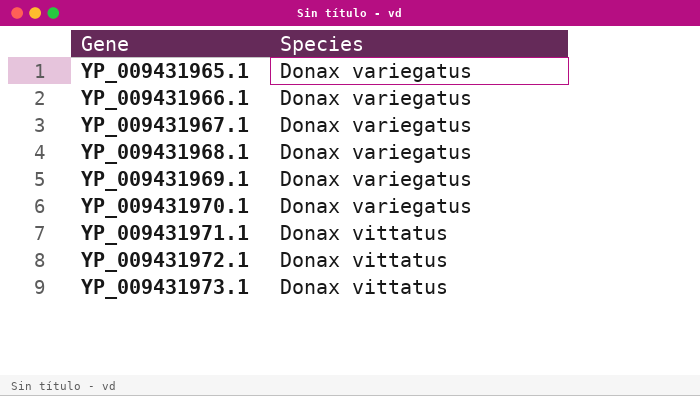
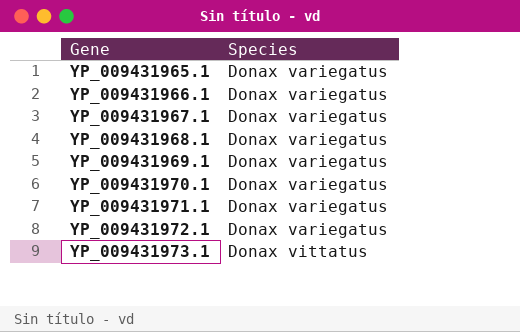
YP_009431971.1 | Species: Donax vittatus -> Donax variegatus
YP_009431972.1 | Species: Donax vittatus -> Donax variegatus

